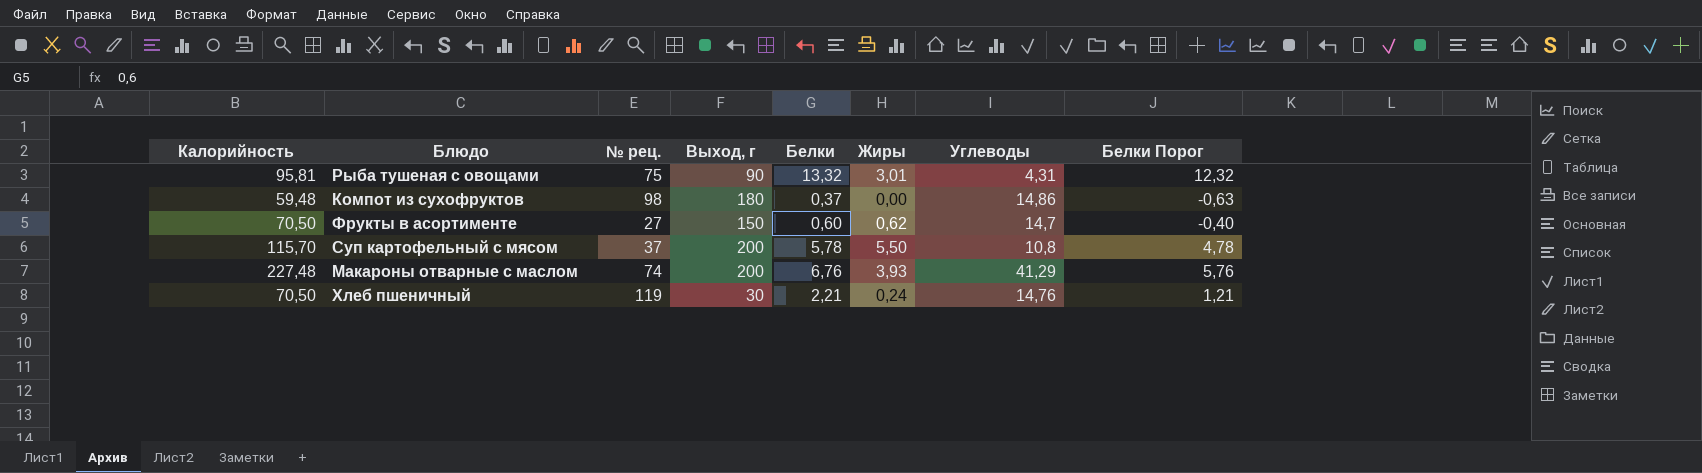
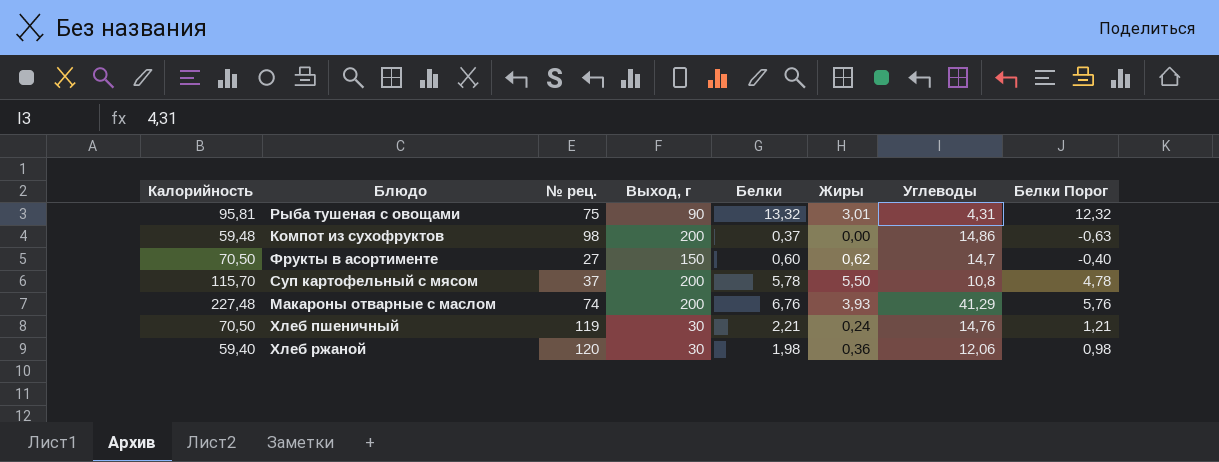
Компот из сухофруктов | Выход, г: 180 -> 200
row Хлеб ржаной: none -> 59,40 | 120 | 30 | 1,98 | 0,36 | 12,06 | 0,98

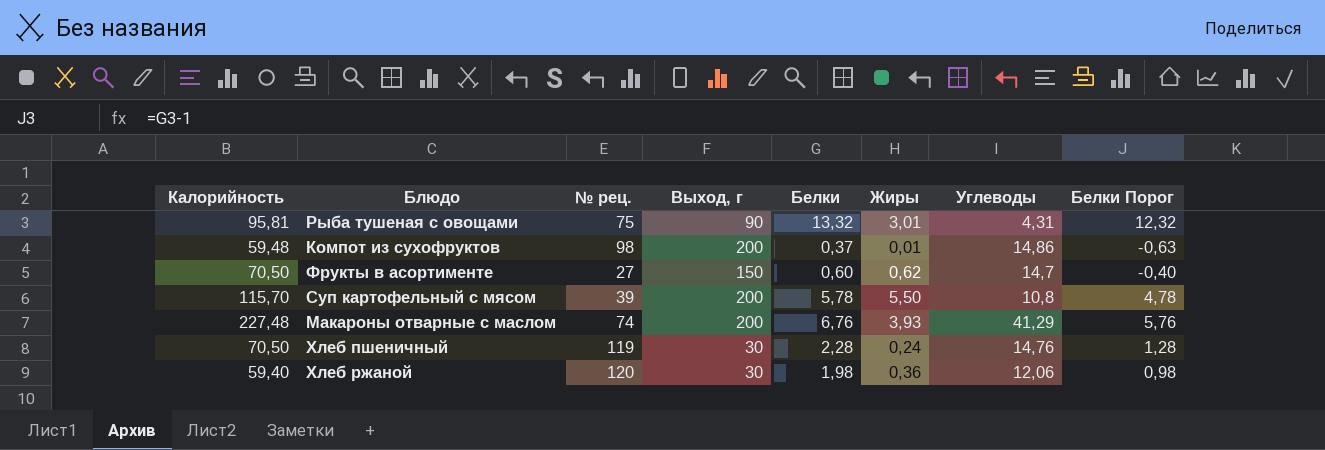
Компот из сухофруктов | Жиры: 0,00 -> 0,01
Суп картофельный с мясом | № рец.: 37 -> 39
Хлеб пшеничный | Белки: 2,21 -> 2,28
Хлеб пшеничный | Белки Порог: 1,21 -> 1,28

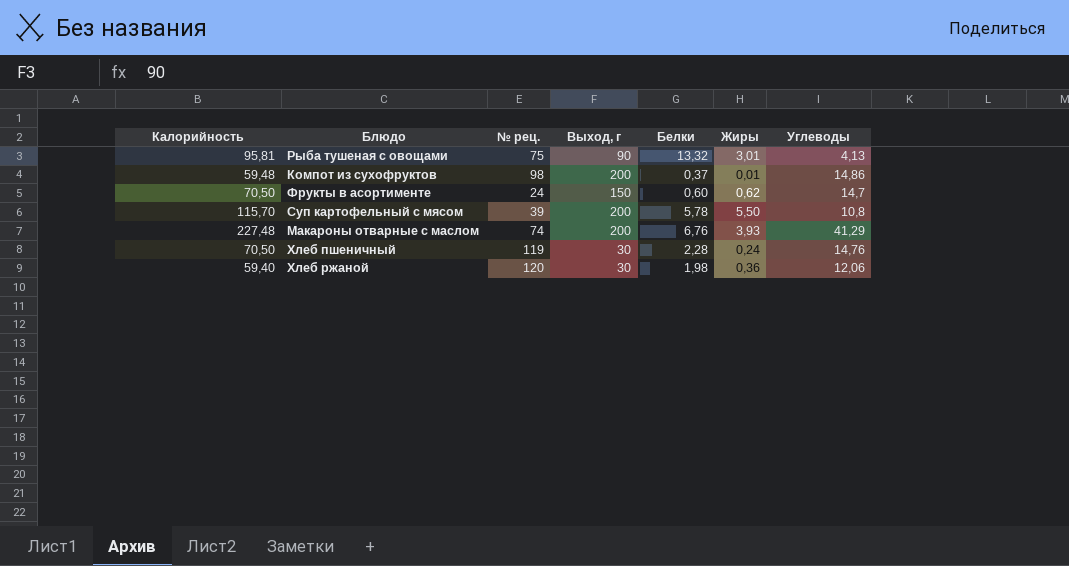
column Белки Порог | formula: [Белки] - 1 -> none
Рыба тушеная с овощами | Углеводы: 4,31 -> 4,13
Фрукты в асортименте | № рец.: 27 -> 24

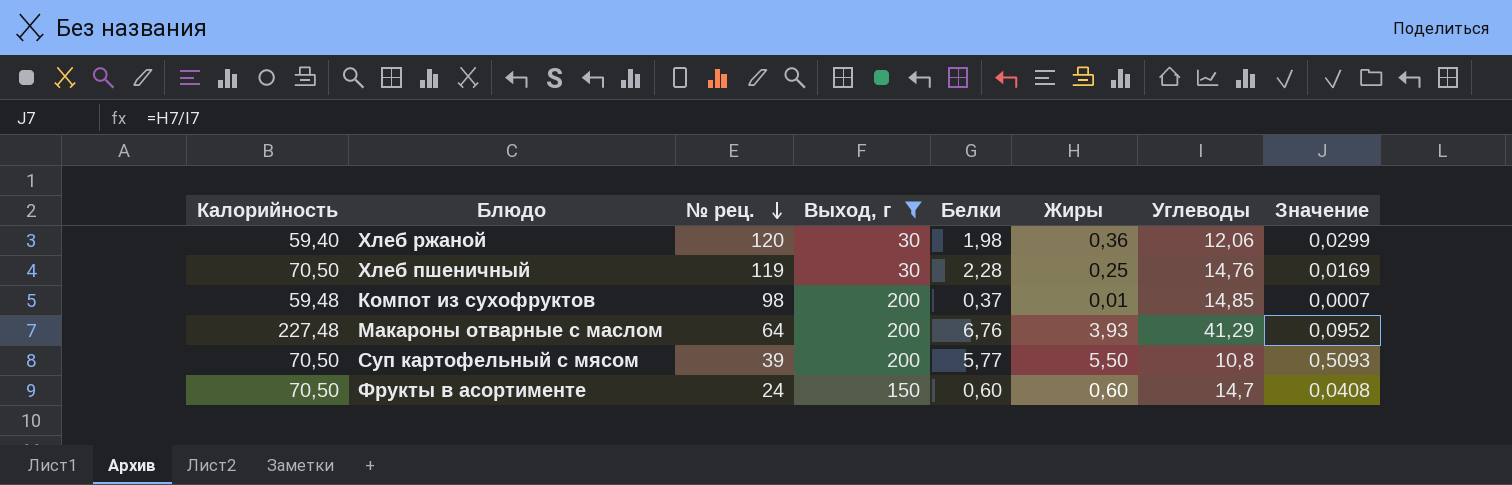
filter: none -> Выход, г != 90
row order: none -> № рец. descending
column Значение | formula: none -> [Жиры] / [Углеводы]
Хлеб пшеничный | Жиры: 0,24 -> 0,25
Компот из сухофруктов | Углеводы: 14,86 -> 14,85
Макароны отварные с маслом | № рец.: 74 -> 64
Суп картофельный с мясом | Калорийность: 115,70 -> 70,50
Суп картофельный с мясом | Белки: 5,78 -> 5,77
Фрукты в асортименте | Жиры: 0,62 -> 0,60

